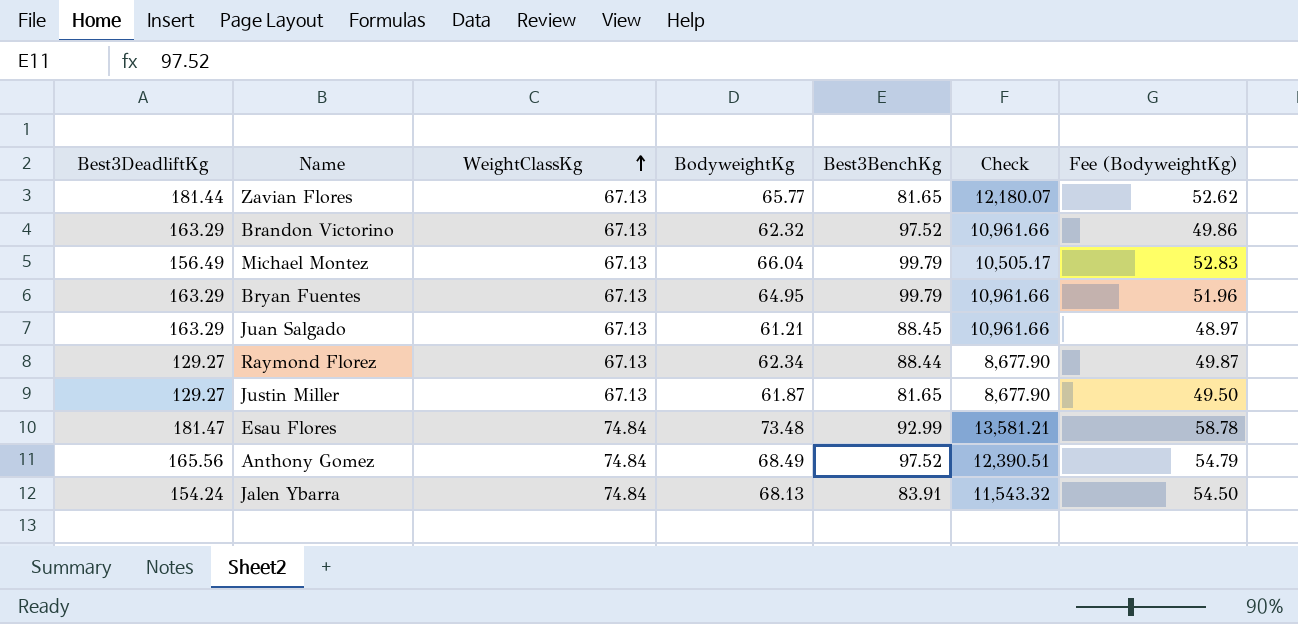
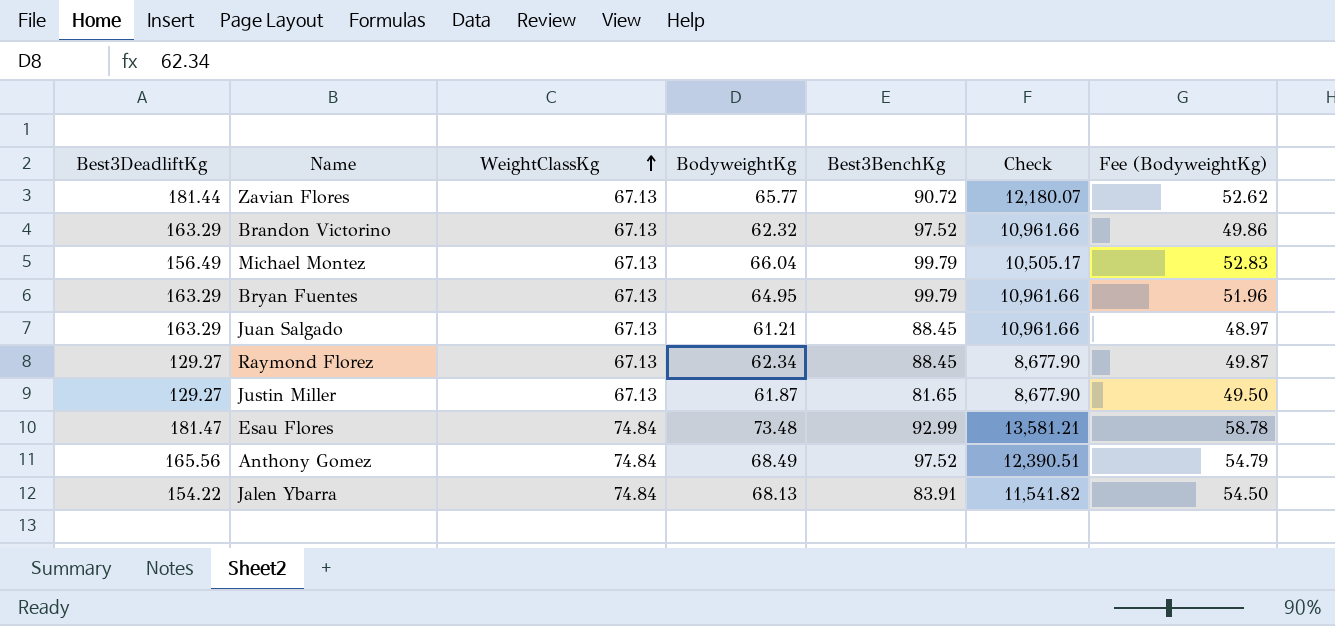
Zavian Flores | Best3BenchKg: 81.65 -> 90.72
Raymond Florez | Best3BenchKg: 88.44 -> 88.45
Jalen Ybarra | Best3DeadliftKg: 154.24 -> 154.22
Jalen Ybarra | Check: 11,543.32 -> 11,541.82

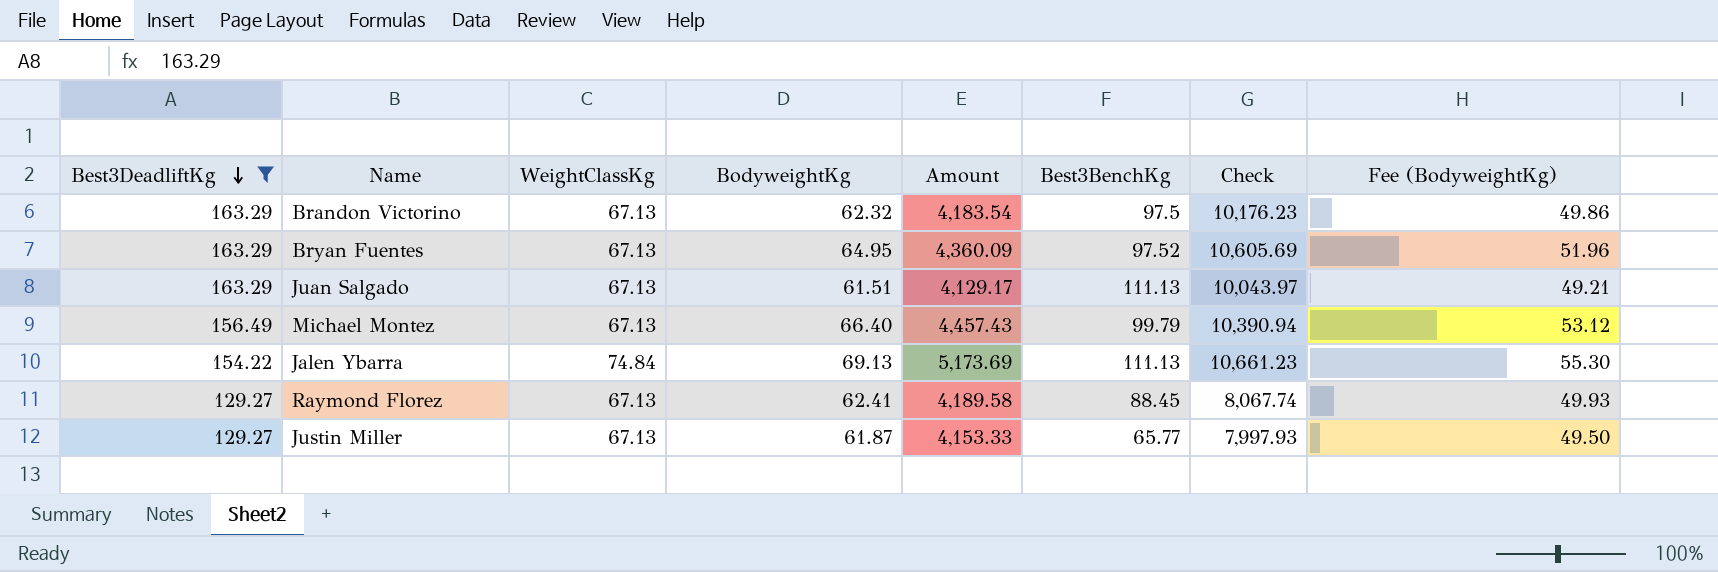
filter: none -> Best3DeadliftKg <= 163.29
row order: WeightClassKg ascending -> Best3DeadliftKg descending
column Amount | formula: none -> [WeightClassKg] * [BodyweightKg]
column Check | formula: [Best3DeadliftKg] * [WeightClassKg] -> [Best3DeadliftKg] * [BodyweightKg]
Brandon Victorino | Best3BenchKg: 97.52 -> 97.5
Bryan Fuentes | Best3BenchKg: 99.79 -> 97.52
Juan Salgado | BodyweightKg: 61.21 -> 61.51
Juan Salgado | Best3BenchKg: 88.45 -> 111.13
Juan Salgado | Fee (BodyweightKg): 48.97 -> 49.21
Michael Montez | BodyweightKg: 66.04 -> 66.40
Michael Montez | Fee (BodyweightKg): 52.83 -> 53.12
Jalen Ybarra | BodyweightKg: 68.13 -> 69.13
Jalen Ybarra | Best3BenchKg: 83.91 -> 111.13
Jalen Ybarra | Fee (BodyweightKg): 54.50 -> 55.30
Raymond Florez | BodyweightKg: 62.34 -> 62.41
Raymond Florez | Fee (BodyweightKg): 49.87 -> 49.93
Justin Miller | Best3BenchKg: 81.65 -> 65.77

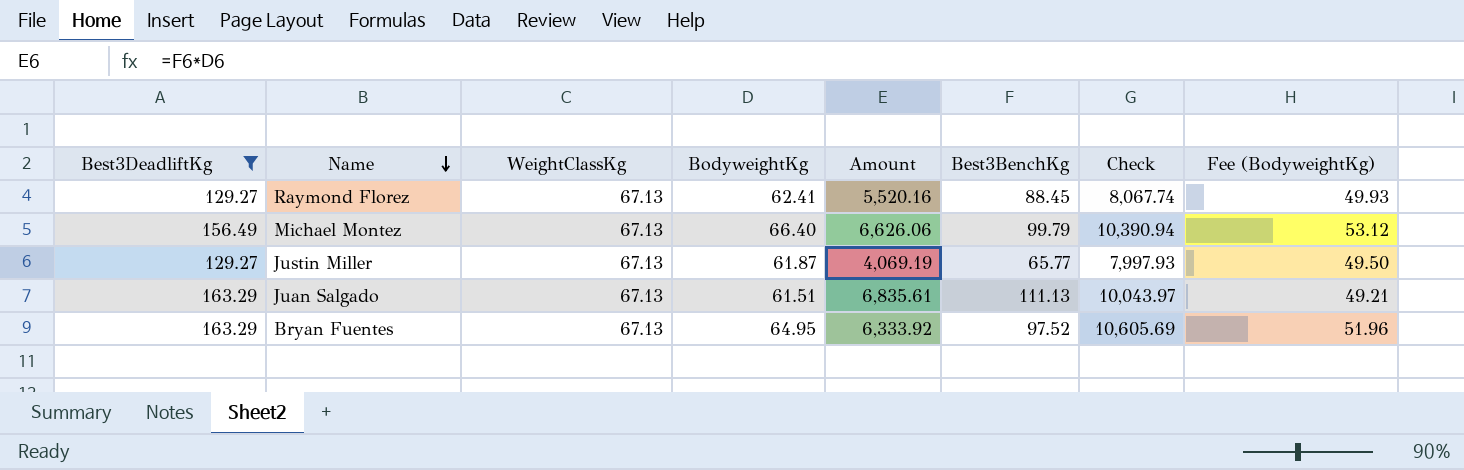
row order: Best3DeadliftKg descending -> Name descending
column Amount | formula: [WeightClassKg] * [BodyweightKg] -> [BodyweightKg] * [Best3BenchKg]
row Brandon Victorino: 163.29 | 67.13 | 62.32 | 4,183.54 | 97.5 | 10,176.23 | 49.86 -> none
row Jalen Ybarra: 154.22 | 74.84 | 69.13 | 5,173.69 | 111.13 | 10,661.23 | 55.30 -> none

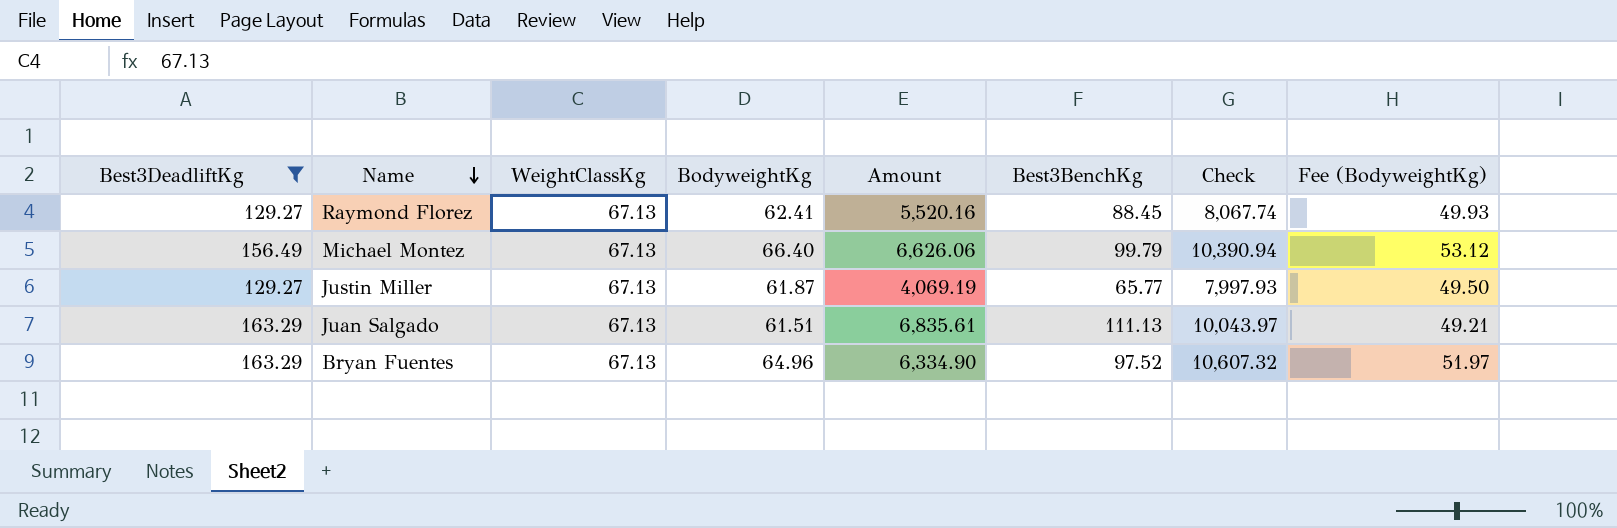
Bryan Fuentes | BodyweightKg: 64.95 -> 64.96
Bryan Fuentes | Amount: 6,333.92 -> 6,334.90
Bryan Fuentes | Check: 10,605.69 -> 10,607.32
Bryan Fuentes | Fee (BodyweightKg): 51.96 -> 51.97

